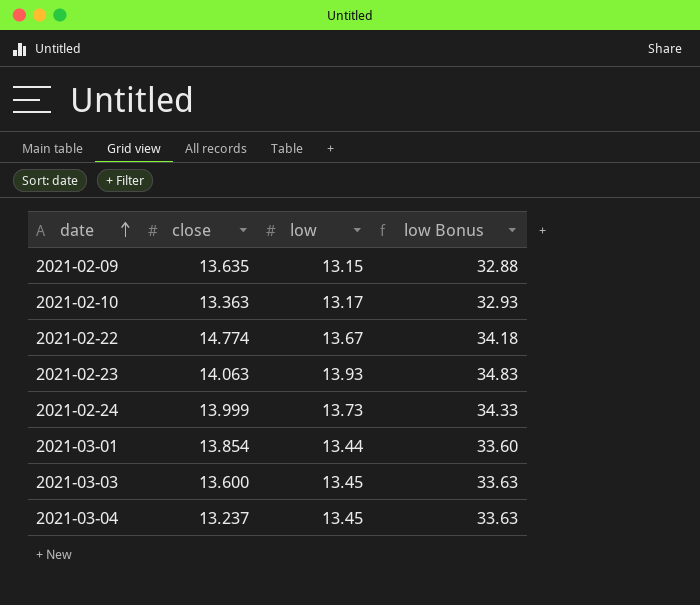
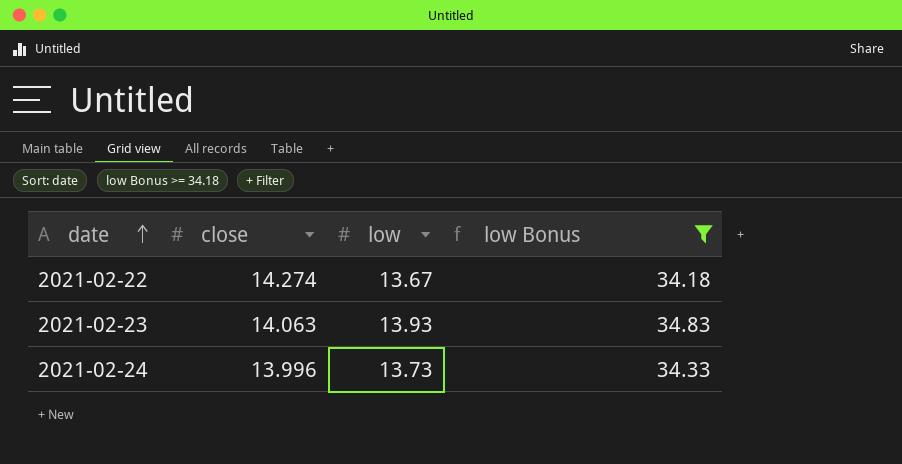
filter: none -> low Bonus >= 34.18
2021-02-22 | close: 14.774 -> 14.274
2021-02-24 | close: 13.999 -> 13.996

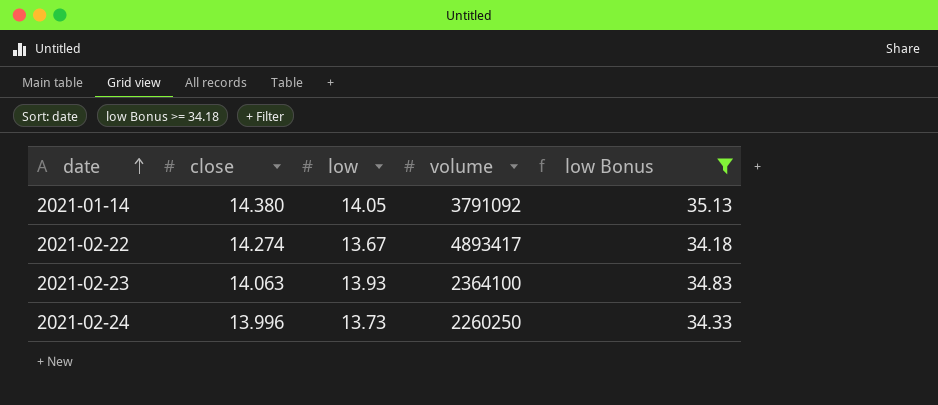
column volume | position: none -> 4
row 2021-01-14: none -> 14.380 | 14.05 | 3791092 | 35.13

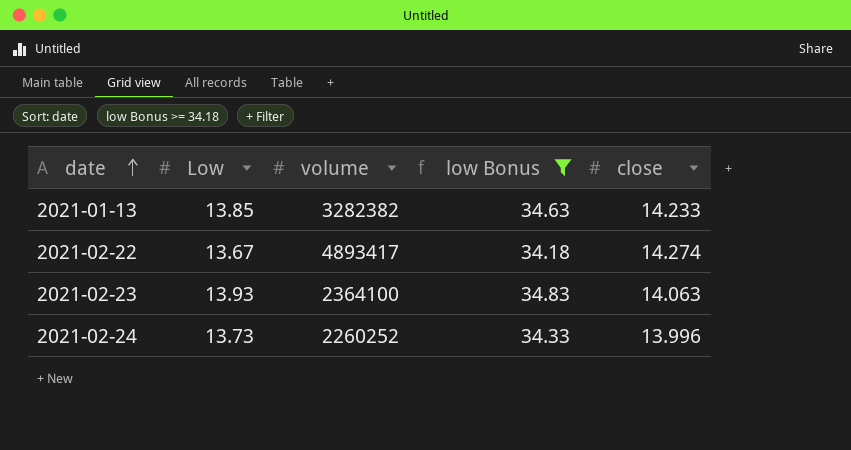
column name: low -> Low
column close | position: 2 -> 5
row 2021-01-14: 14.380 | 14.05 | 3791092 | 35.13 -> none
row 2021-01-13: none -> 13.85 | 3282382 | 34.63 | 14.233
2021-02-24 | volume: 2260250 -> 2260252

